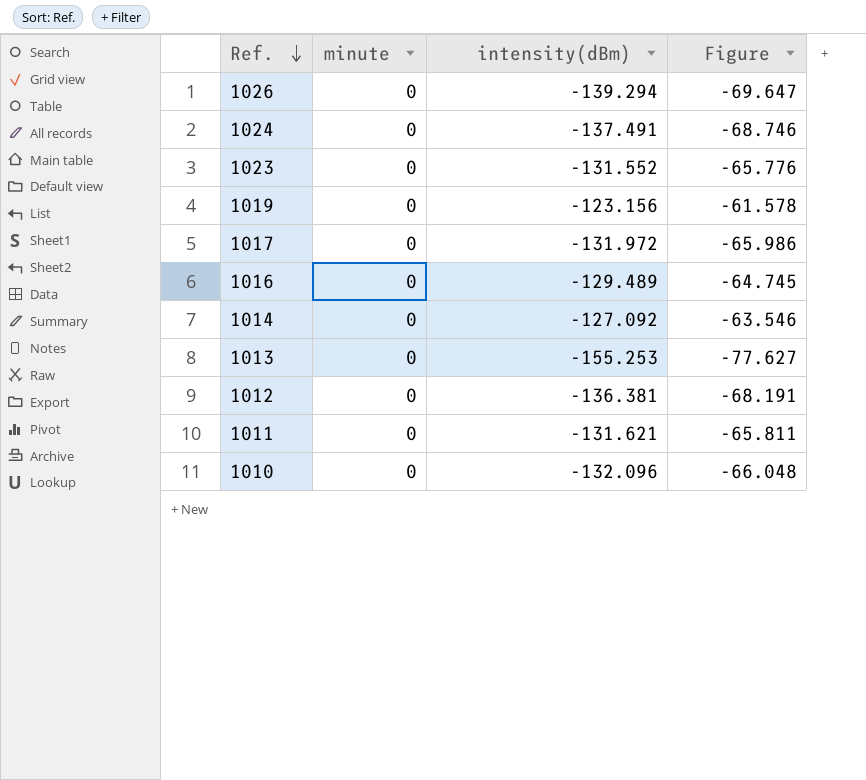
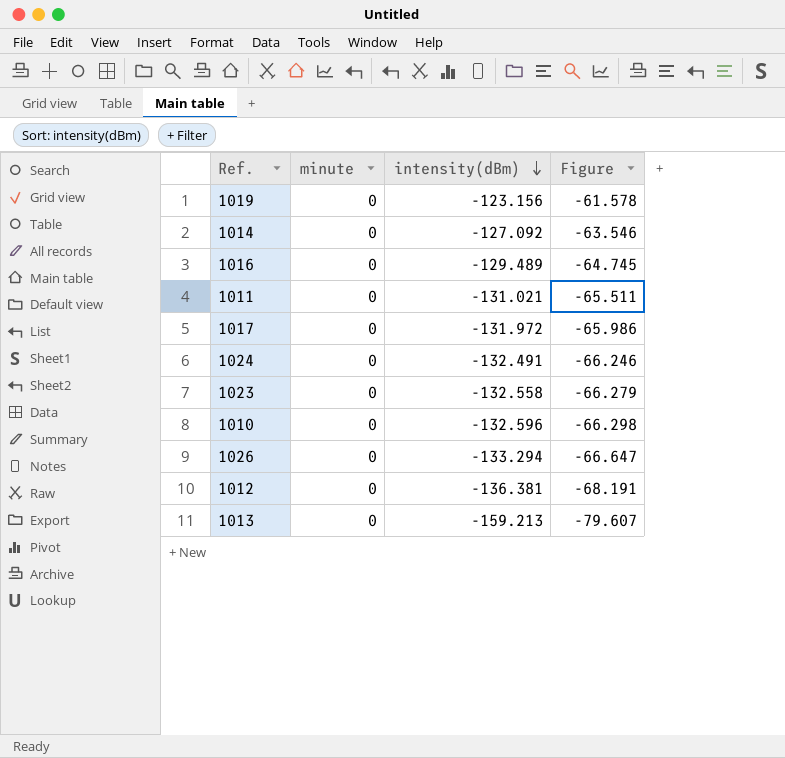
row order: Ref. descending -> intensity(dBm) descending
1011 | intensity(dBm): -131.621 -> -131.021
1011 | Figure: -65.811 -> -65.511
1024 | intensity(dBm): -137.491 -> -132.491
1024 | Figure: -68.746 -> -66.246
1023 | intensity(dBm): -131.552 -> -132.558
1023 | Figure: -65.776 -> -66.279
1010 | intensity(dBm): -132.096 -> -132.596
1010 | Figure: -66.048 -> -66.298
1026 | intensity(dBm): -139.294 -> -133.294
1026 | Figure: -69.647 -> -66.647
1013 | intensity(dBm): -155.253 -> -159.213
1013 | Figure: -77.627 -> -79.607

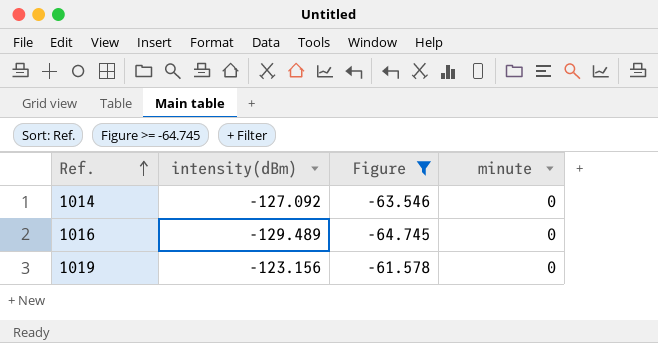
filter: none -> Figure >= -64.745
row order: intensity(dBm) descending -> Ref. ascending
column minute | position: 2 -> 4

